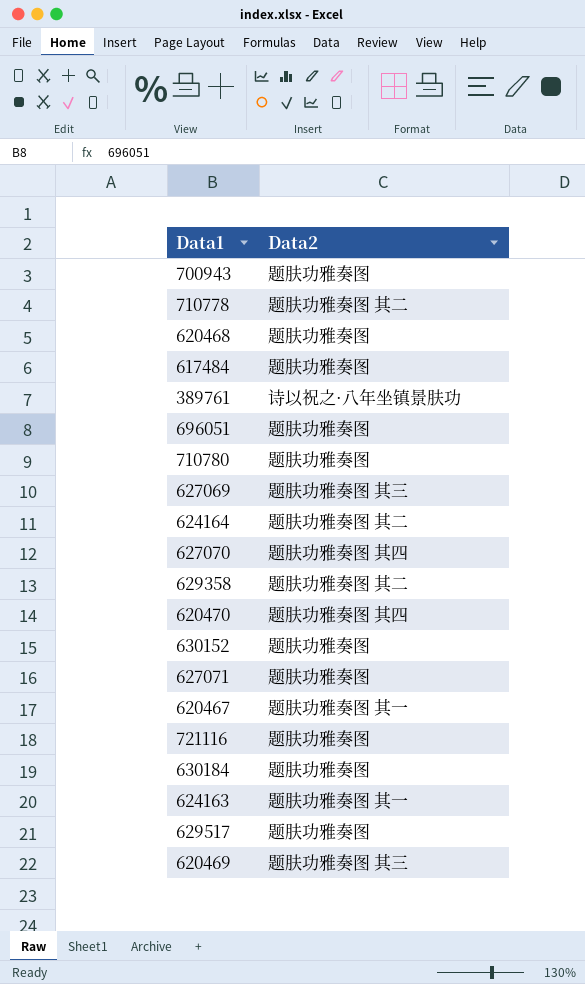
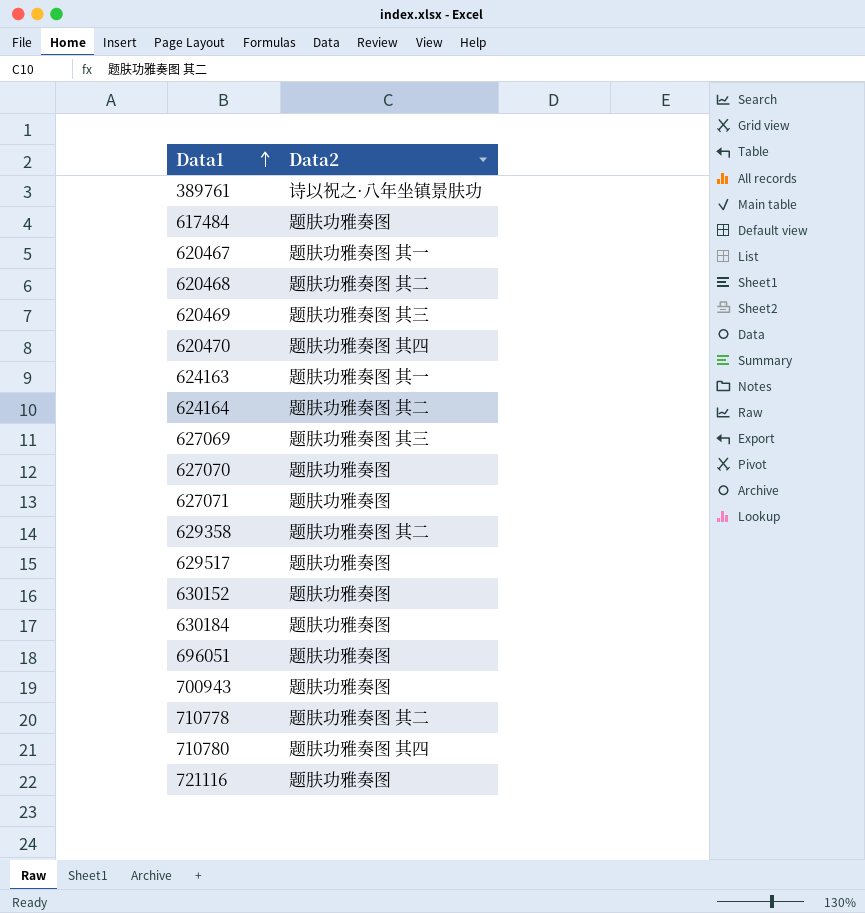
row order: none -> Data1 ascending
620468 | Data2: 题肤功雅奏图 -> 题肤功雅奏图 其二
627070 | Data2: 题肤功雅奏图 其四 -> 题肤功雅奏图
710780 | Data2: 题肤功雅奏图 -> 题肤功雅奏图 其四

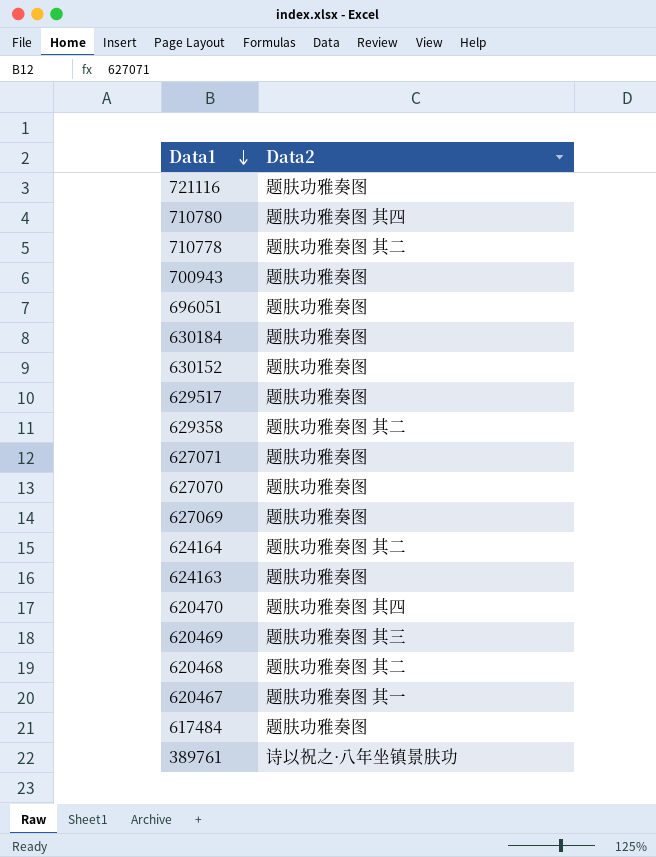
row order: Data1 ascending -> Data1 descending
627069 | Data2: 题肤功雅奏图 其三 -> 题肤功雅奏图
624163 | Data2: 题肤功雅奏图 其一 -> 题肤功雅奏图

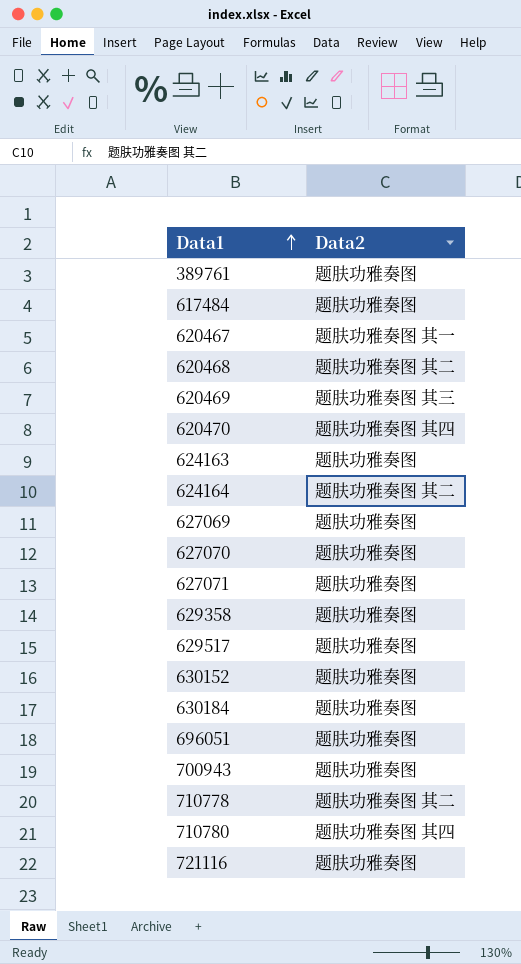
row order: Data1 descending -> Data1 ascending
389761 | Data2: 诗以祝之·八年坐镇景肤功 -> 题肤功雅奏图
629358 | Data2: 题肤功雅奏图 其二 -> 题肤功雅奏图

